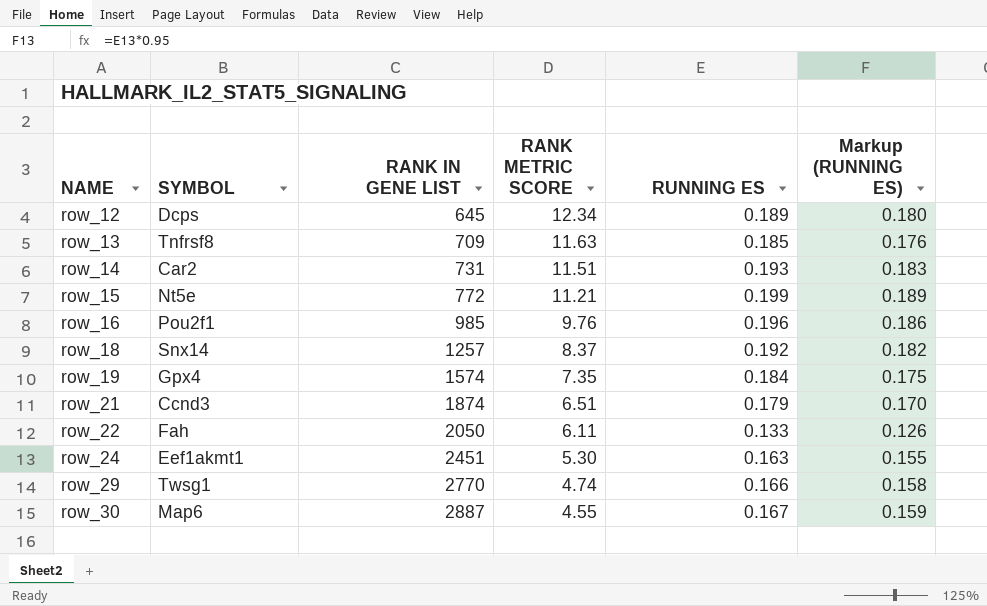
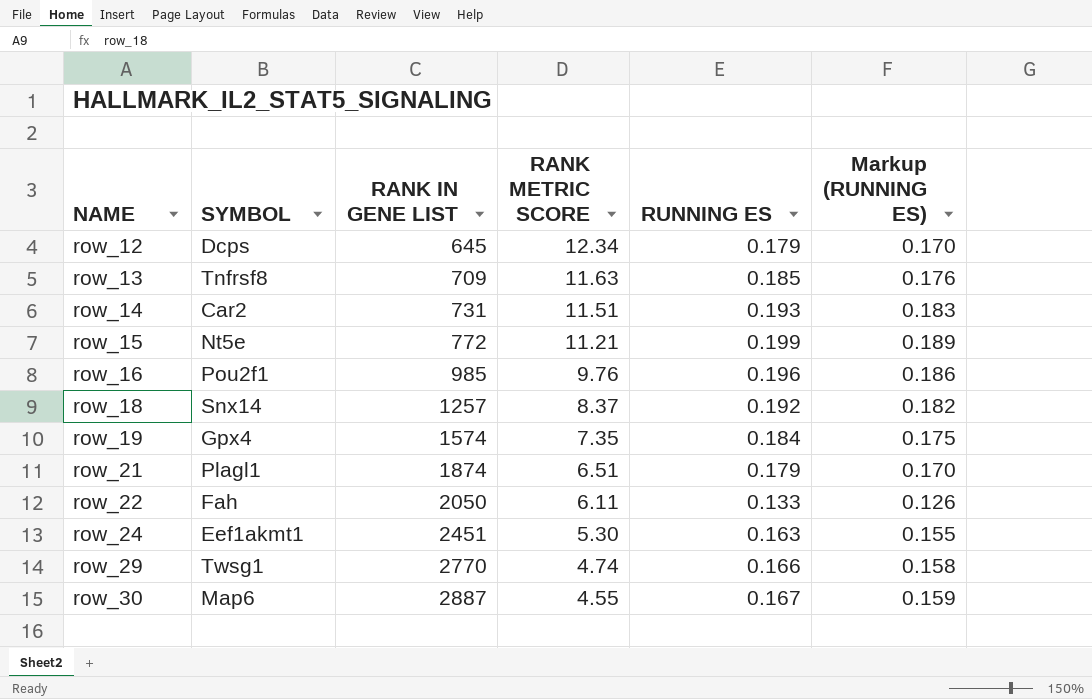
row_12 | RUNNING ES: 0.189 -> 0.179
row_12 | Markup (RUNNING ES): 0.180 -> 0.170
row_21 | SYMBOL: Ccnd3 -> Plagl1

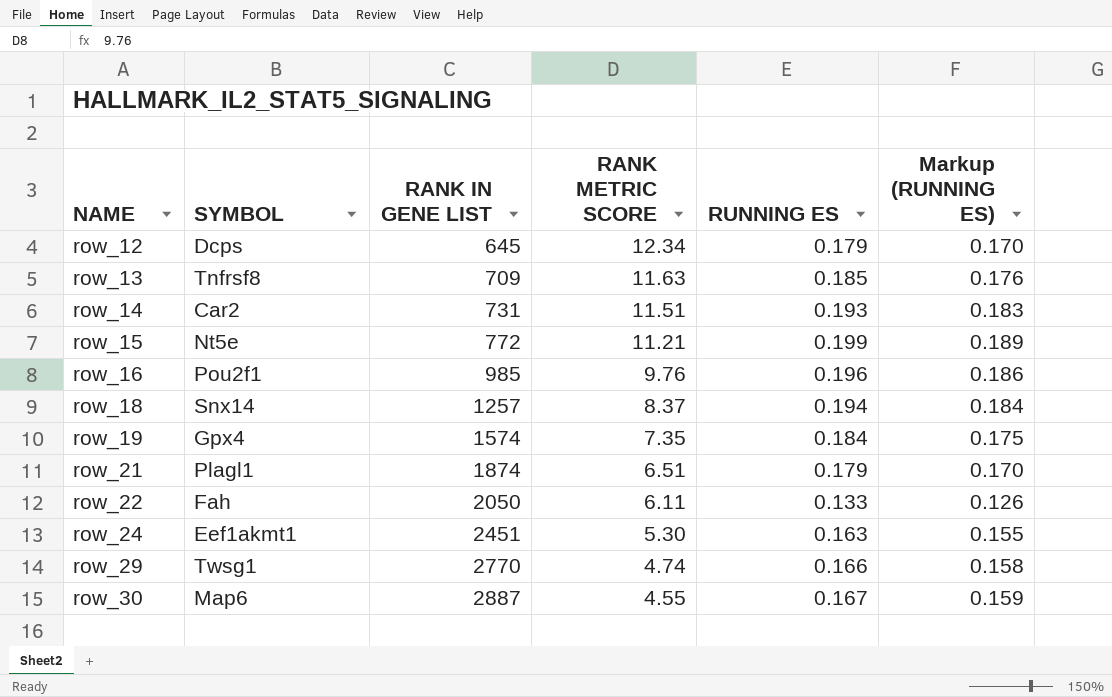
row_18 | RUNNING ES: 0.192 -> 0.194
row_18 | Markup (RUNNING ES): 0.182 -> 0.184

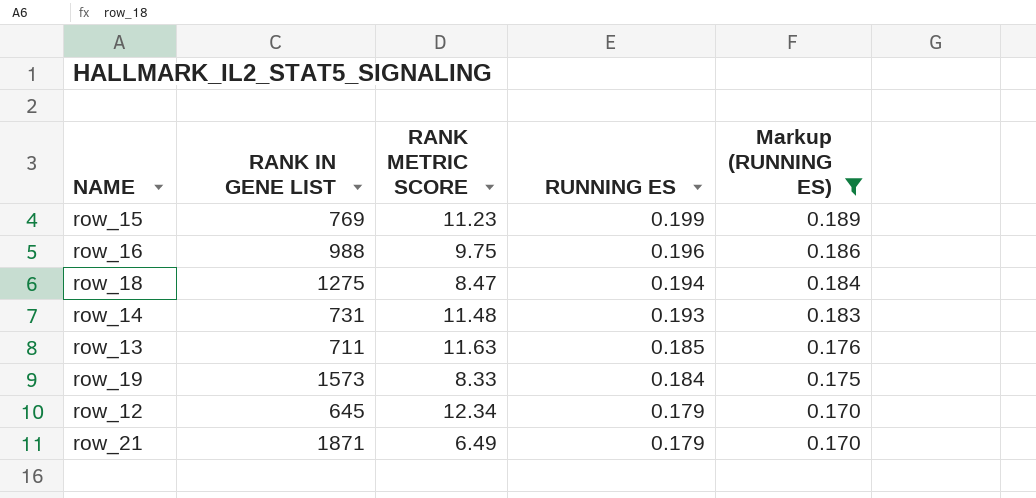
filter: none -> Markup (RUNNING ES) >= 0.170
row order: NAME ascending -> RUNNING ES descending
column SYMBOL | position: 2 -> none
row_15 | RANK IN GENE LIST: 772 -> 769
row_15 | RANK METRIC SCORE: 11.21 -> 11.23
row_16 | RANK IN GENE LIST: 985 -> 988
row_16 | RANK METRIC SCORE: 9.76 -> 9.75
row_18 | RANK IN GENE LIST: 1257 -> 1275
row_18 | RANK METRIC SCORE: 8.37 -> 8.47
row_14 | RANK METRIC SCORE: 11.51 -> 11.48
row_13 | RANK IN GENE LIST: 709 -> 711
row_19 | RANK IN GENE LIST: 1574 -> 1573
row_19 | RANK METRIC SCORE: 7.35 -> 8.33
row_21 | RANK IN GENE LIST: 1874 -> 1871
row_21 | RANK METRIC SCORE: 6.51 -> 6.49

